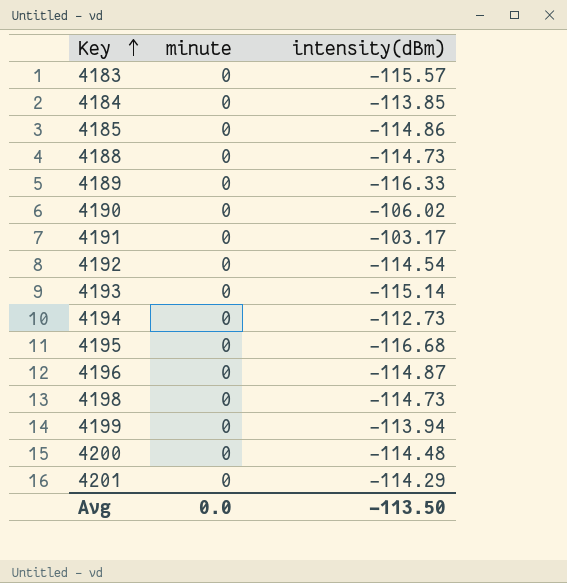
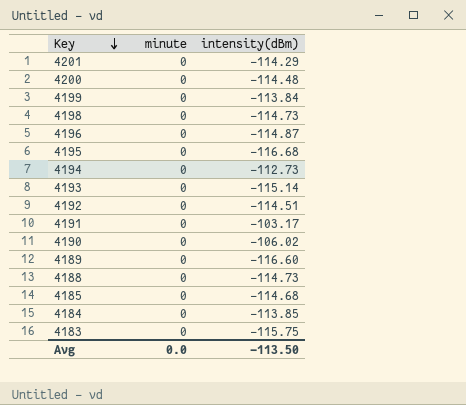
row order: Key ascending -> Key descending
4199 | intensity(dBm): -113.94 -> -113.84
4192 | intensity(dBm): -114.54 -> -114.51
4189 | intensity(dBm): -116.33 -> -116.60
4185 | intensity(dBm): -114.86 -> -114.68
4183 | intensity(dBm): -115.57 -> -115.75

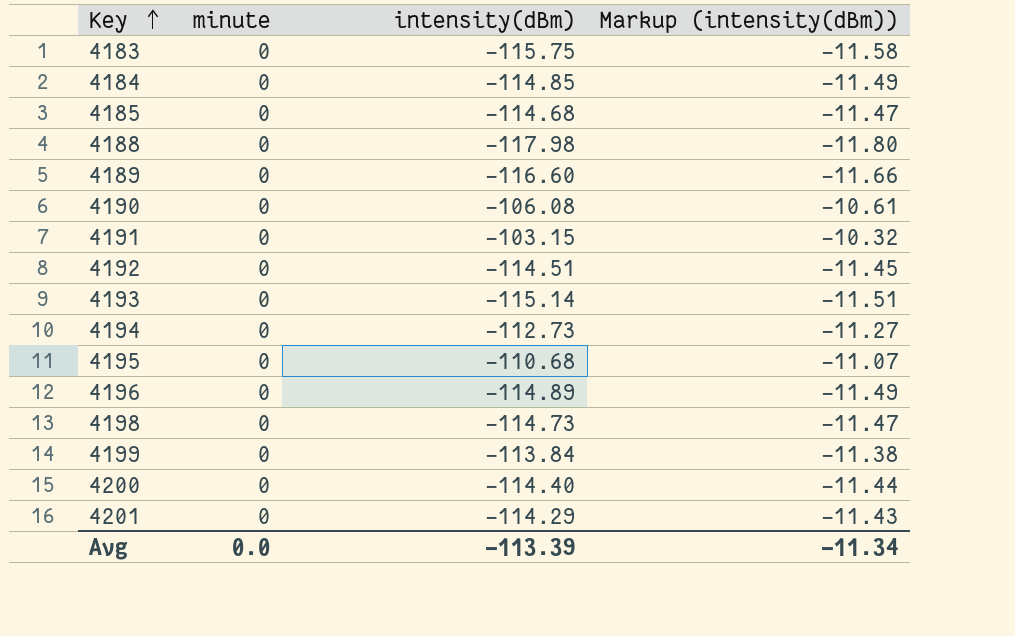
row order: Key descending -> Key ascending
column Markup (intensity(dBm)) | formula: none -> [intensity(dBm)] * 0.1
4184 | intensity(dBm): -113.85 -> -114.85
4188 | intensity(dBm): -114.73 -> -117.98
4190 | intensity(dBm): -106.02 -> -106.08
4191 | intensity(dBm): -103.17 -> -103.15
4195 | intensity(dBm): -116.68 -> -110.68
4196 | intensity(dBm): -114.87 -> -114.89
4200 | intensity(dBm): -114.48 -> -114.40
Avg | intensity(dBm): -113.50 -> -113.39

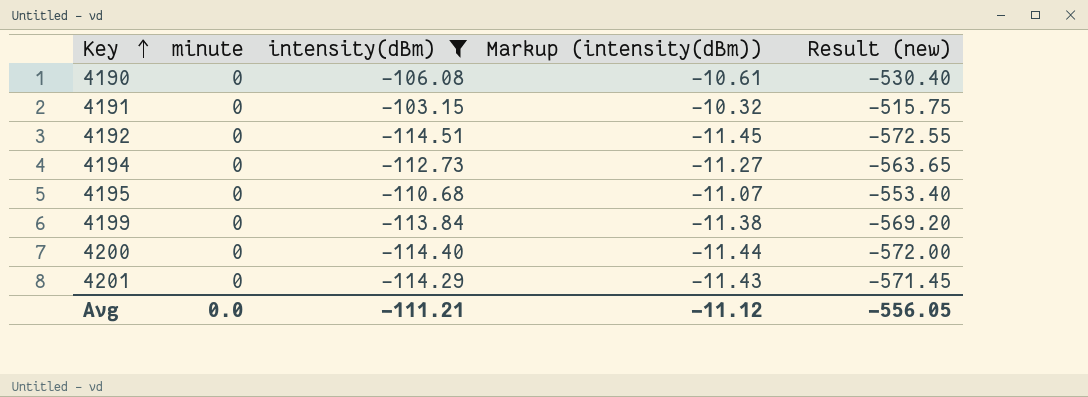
filter: none -> intensity(dBm) >= -114.51
column Result (new) | formula: none -> [intensity(dBm)] * 5
Avg | intensity(dBm): -113.39 -> -111.21
Avg | Markup (intensity(dBm)): -11.34 -> -11.12

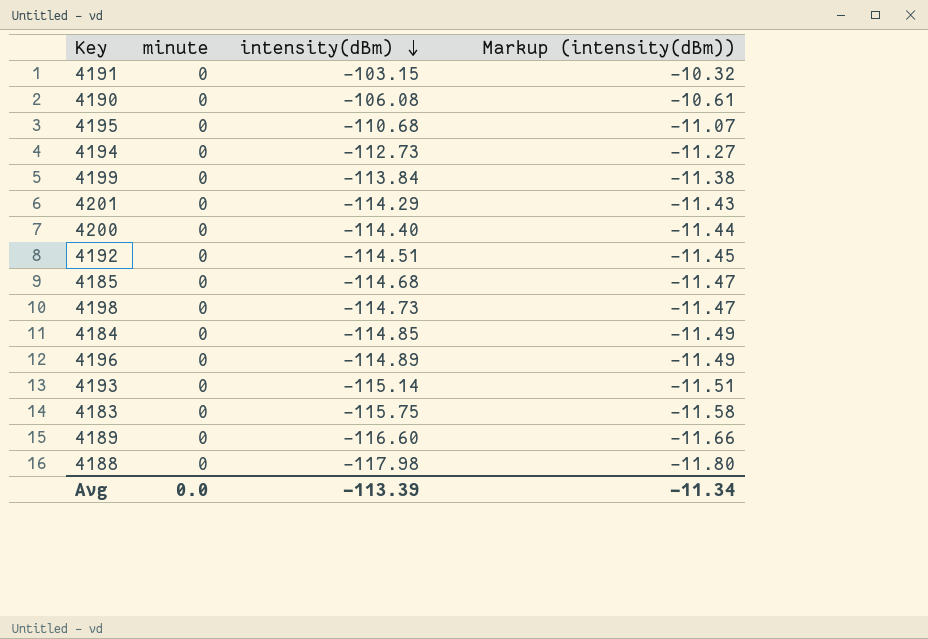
filter: intensity(dBm) >= -114.51 -> none
row order: Key ascending -> intensity(dBm) descending
column Result (new) | formula: [intensity(dBm)] * 5 -> none
Avg | intensity(dBm): -111.21 -> -113.39
Avg | Markup (intensity(dBm)): -11.12 -> -11.34

